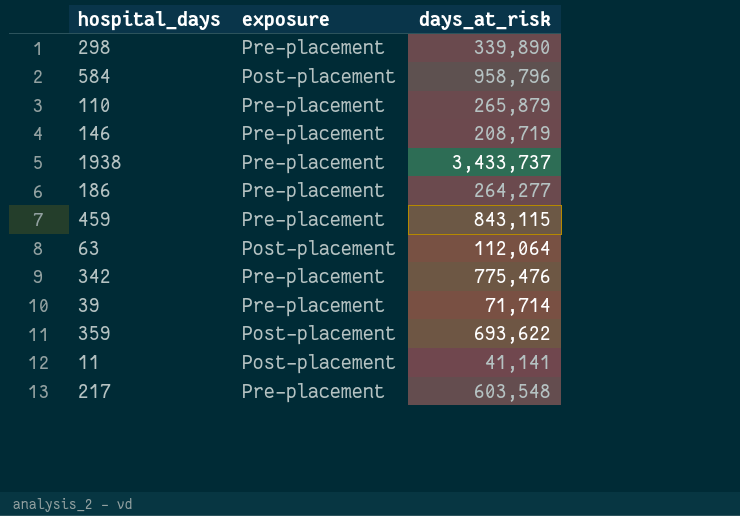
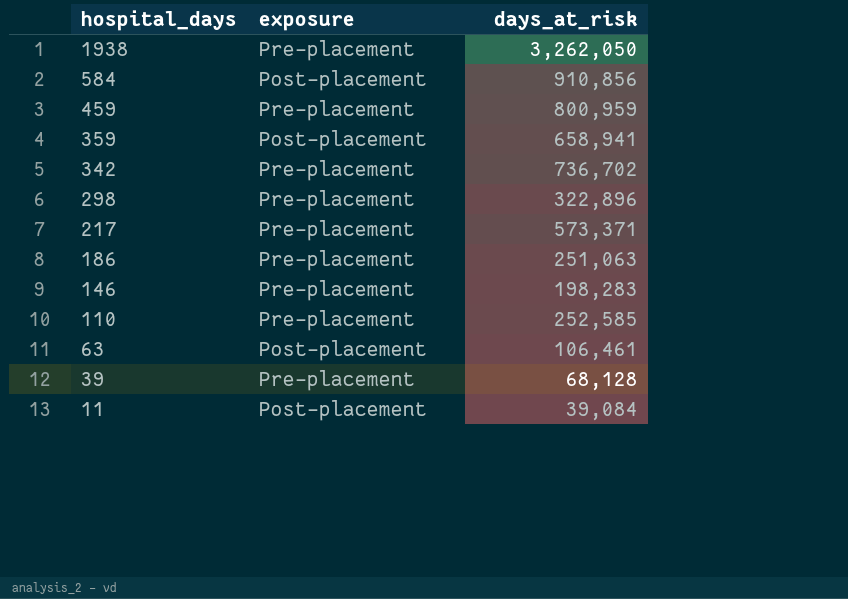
row order: none -> hospital_days descending
1938 | days_at_risk: 3,433,737 -> 3,262,050
584 | days_at_risk: 958,796 -> 910,856
459 | days_at_risk: 843,115 -> 800,959
359 | days_at_risk: 693,622 -> 658,941
342 | days_at_risk: 775,476 -> 736,702
298 | days_at_risk: 339,890 -> 322,896
217 | days_at_risk: 603,548 -> 573,371
186 | days_at_risk: 264,277 -> 251,063
146 | days_at_risk: 208,719 -> 198,283
110 | days_at_risk: 265,879 -> 252,585
63 | days_at_risk: 112,064 -> 106,461
39 | days_at_risk: 71,714 -> 68,128
11 | days_at_risk: 41,141 -> 39,084

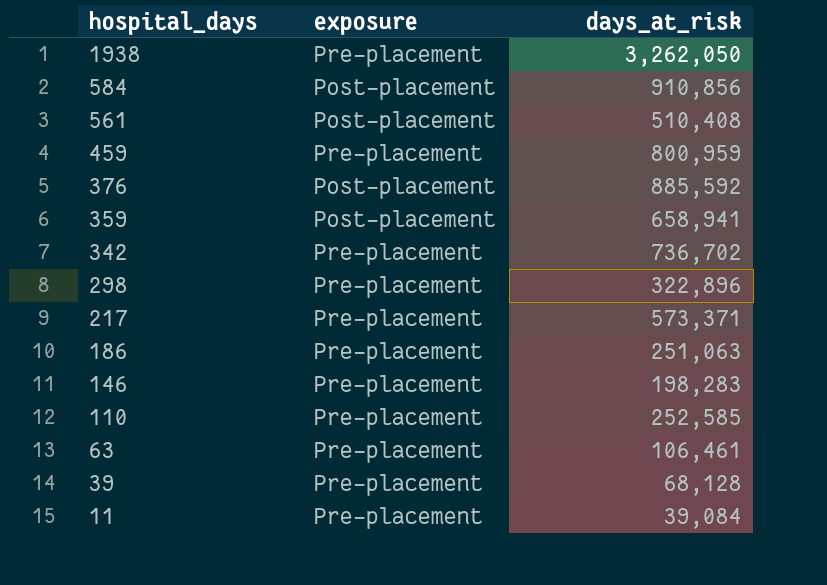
row 561: none -> Post-placement | 510,408
row 376: none -> Post-placement | 885,592
63 | exposure: Post-placement -> Pre-placement
11 | exposure: Post-placement -> Pre-placement

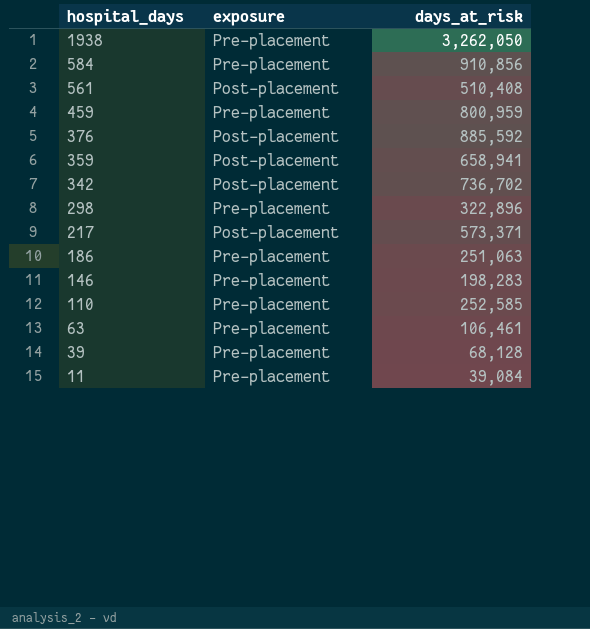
584 | exposure: Post-placement -> Pre-placement
342 | exposure: Pre-placement -> Post-placement
217 | exposure: Pre-placement -> Post-placement

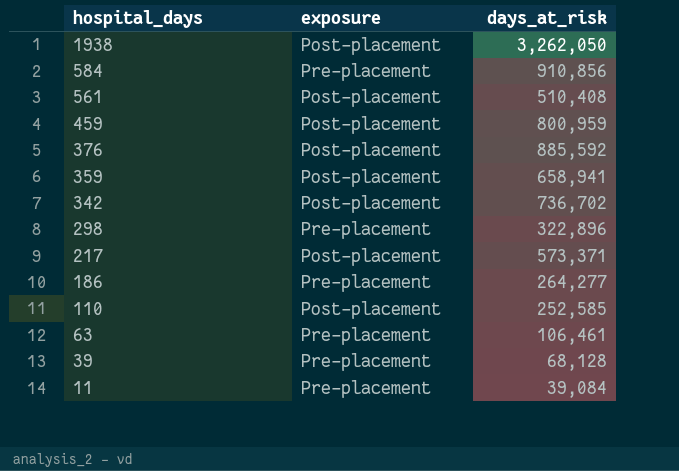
row 146: Pre-placement | 198,283 -> none
1938 | exposure: Pre-placement -> Post-placement
459 | exposure: Pre-placement -> Post-placement
186 | days_at_risk: 251,063 -> 264,277
110 | exposure: Pre-placement -> Post-placement

